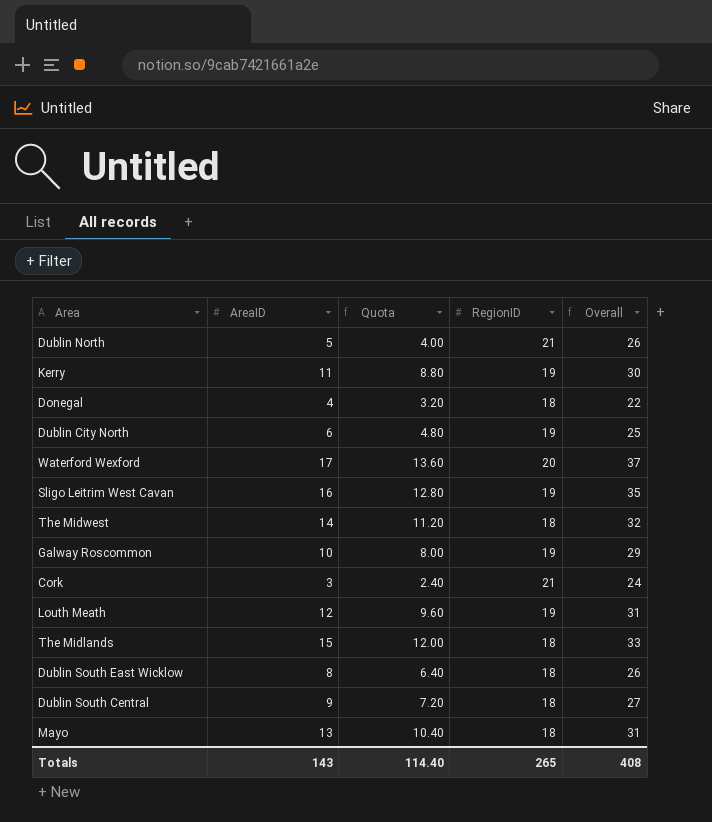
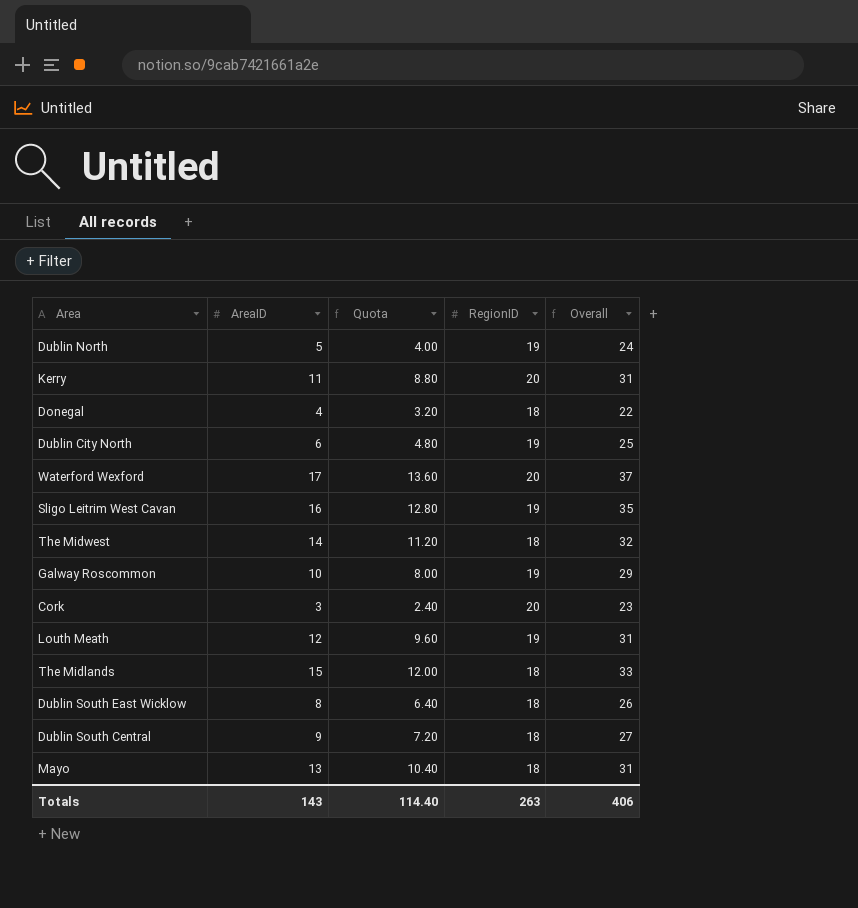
Dublin North | RegionID: 21 -> 19
Dublin North | Overall: 26 -> 24
Kerry | RegionID: 19 -> 20
Kerry | Overall: 30 -> 31
Cork | RegionID: 21 -> 20
Cork | Overall: 24 -> 23
Totals | RegionID: 265 -> 263
Totals | Overall: 408 -> 406

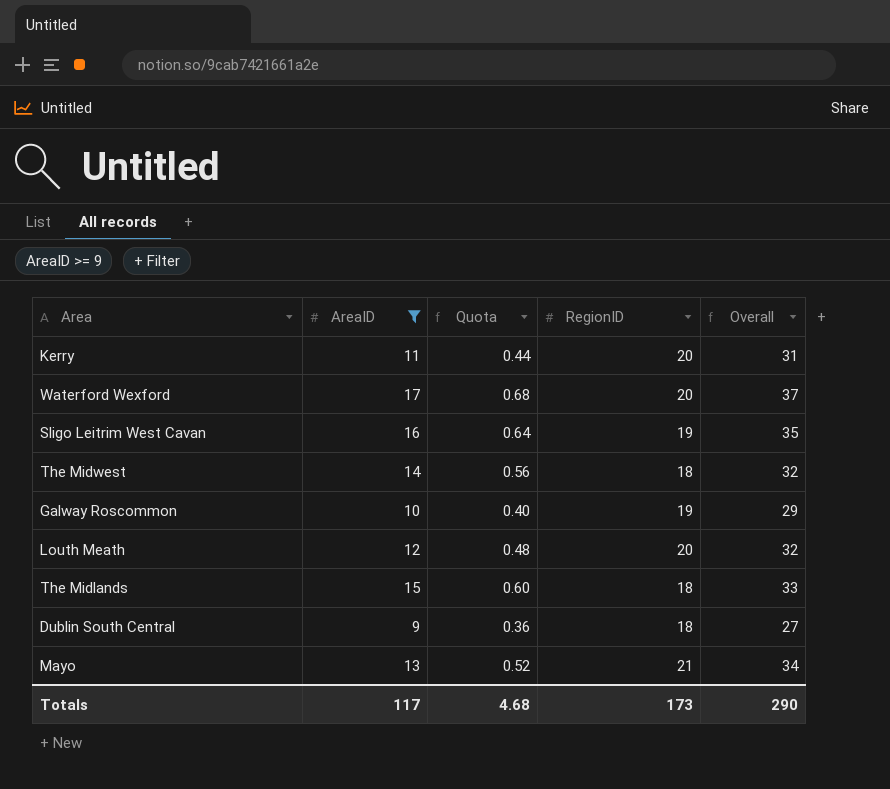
filter: none -> AreaID >= 9
column Quota | formula: [AreaID] * 0.8 -> [AreaID] * 0.04
Louth Meath | RegionID: 19 -> 20
Louth Meath | Overall: 31 -> 32
Mayo | RegionID: 18 -> 21
Mayo | Overall: 31 -> 34
Totals | AreaID: 143 -> 117
Totals | Quota: 114.40 -> 4.68
Totals | RegionID: 263 -> 173
Totals | Overall: 406 -> 290

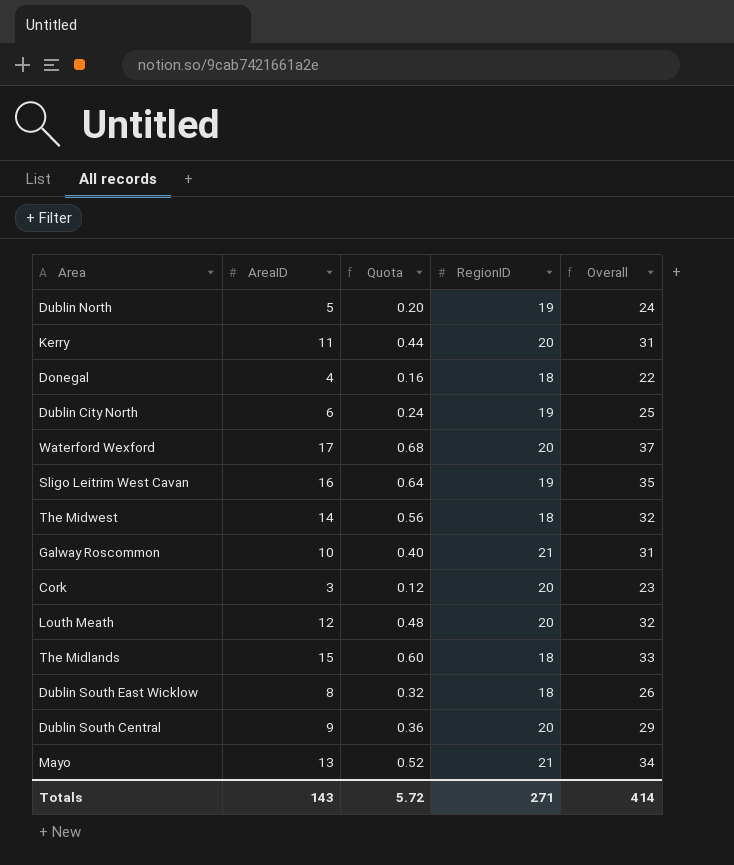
filter: AreaID >= 9 -> none
Galway Roscommon | RegionID: 19 -> 21
Galway Roscommon | Overall: 29 -> 31
Dublin South Central | RegionID: 18 -> 20
Dublin South Central | Overall: 27 -> 29
Totals | AreaID: 117 -> 143
Totals | Quota: 4.68 -> 5.72
Totals | RegionID: 173 -> 271
Totals | Overall: 290 -> 414

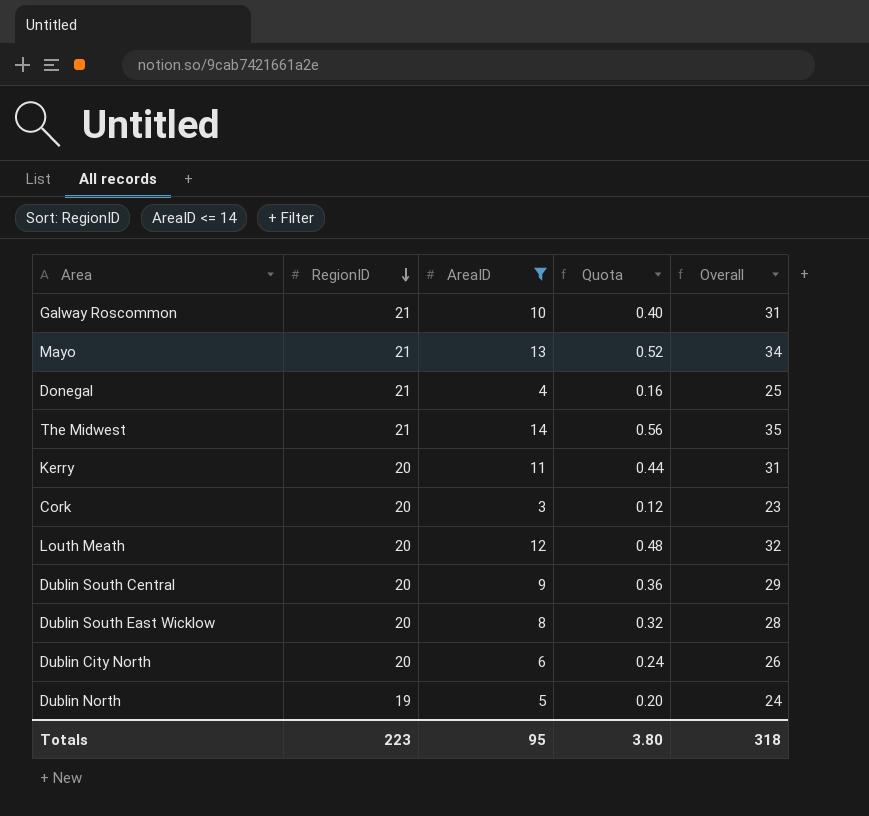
filter: none -> AreaID <= 14
row order: none -> RegionID descending
column RegionID | position: 4 -> 2
Donegal | RegionID: 18 -> 21
Donegal | Overall: 22 -> 25
The Midwest | RegionID: 18 -> 21
The Midwest | Overall: 32 -> 35
Dublin South East Wicklow | RegionID: 18 -> 20
Dublin South East Wicklow | Overall: 26 -> 28
Dublin City North | RegionID: 19 -> 20
Dublin City North | Overall: 25 -> 26
Totals | RegionID: 271 -> 223
Totals | AreaID: 143 -> 95
Totals | Quota: 5.72 -> 3.80
Totals | Overall: 414 -> 318

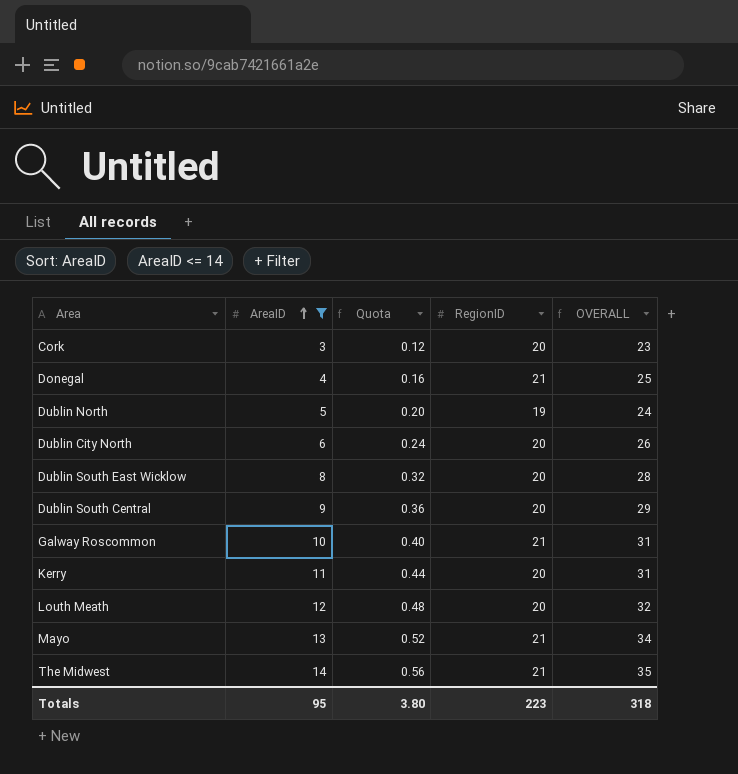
row order: RegionID descending -> AreaID ascending
column RegionID | position: 2 -> 4
column name: Overall -> OVERALL

